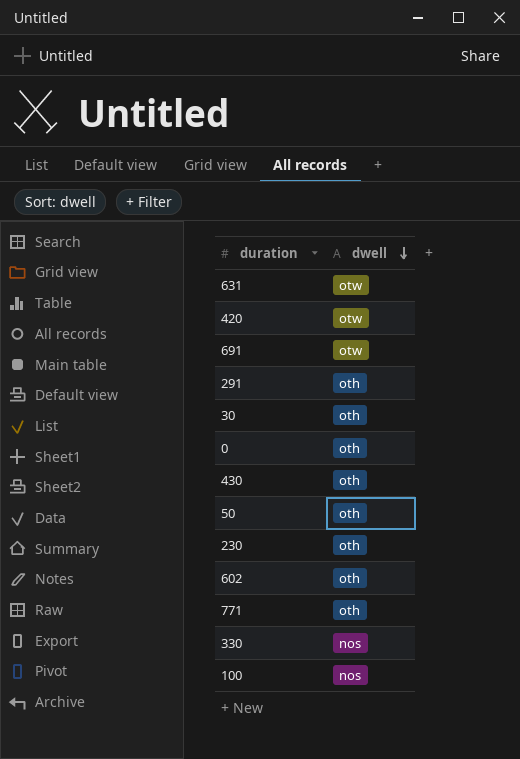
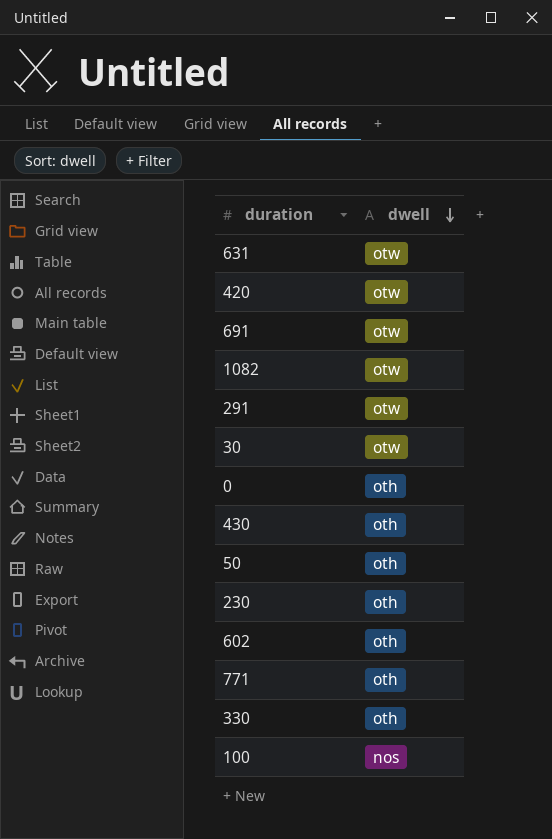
row 1082: none -> otw
291 | dwell: oth -> otw
30 | dwell: oth -> otw
330 | dwell: nos -> oth

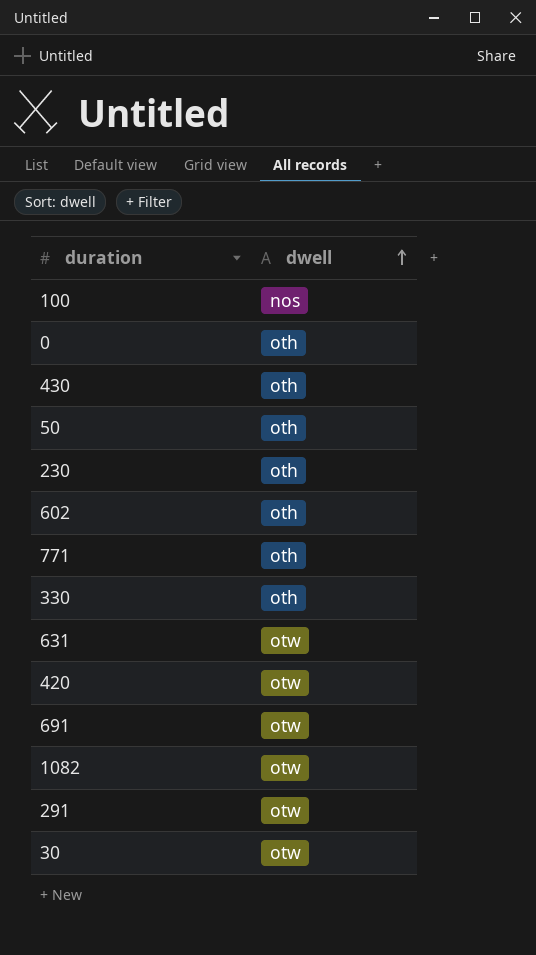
row order: dwell descending -> dwell ascending

